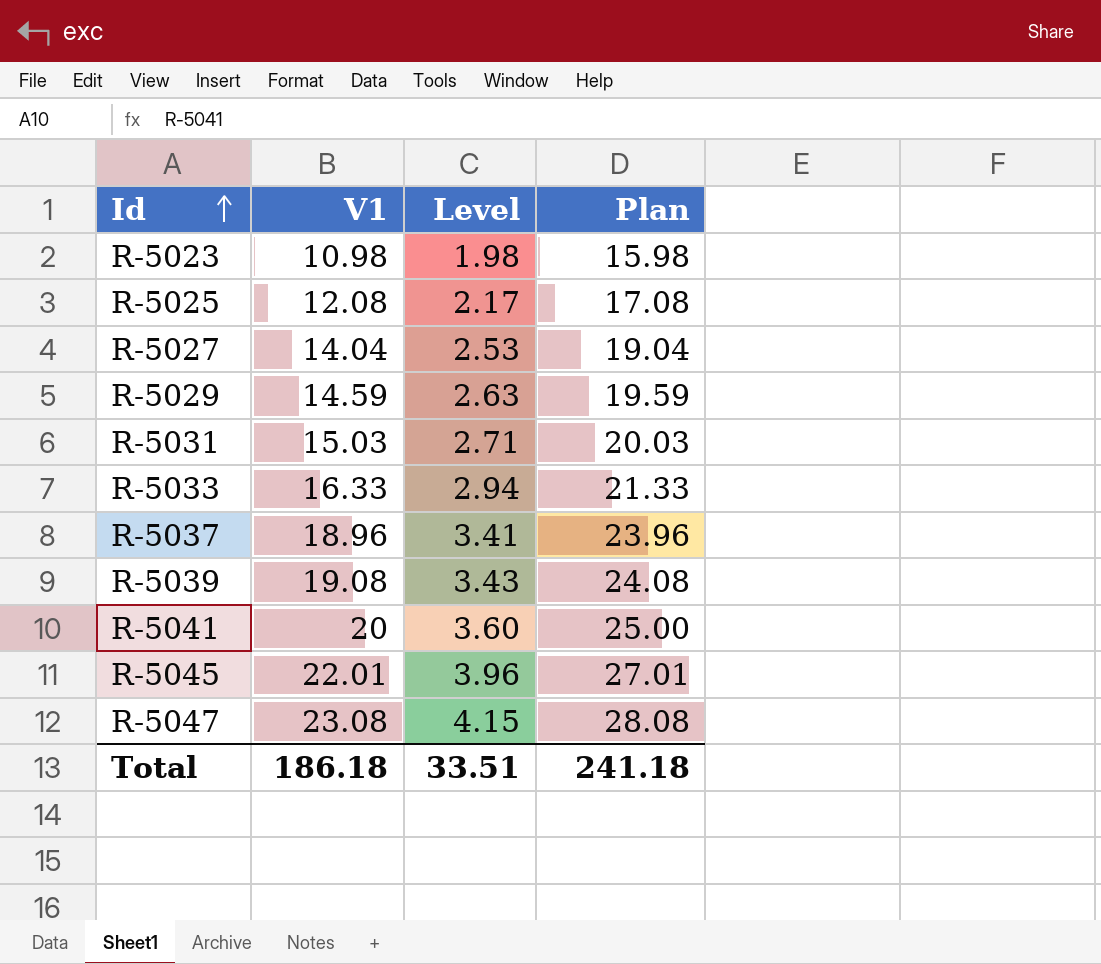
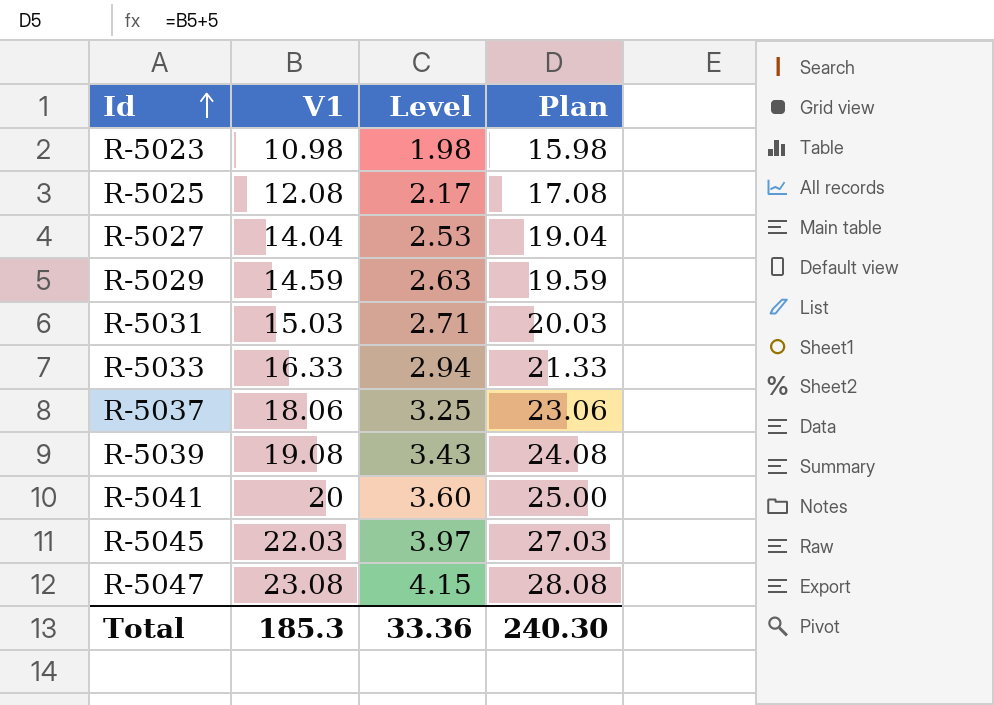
R-5037 | V1: 18.96 -> 18.06
R-5037 | Level: 3.41 -> 3.25
R-5037 | Plan: 23.96 -> 23.06
R-5045 | V1: 22.01 -> 22.03
R-5045 | Level: 3.96 -> 3.97
R-5045 | Plan: 27.01 -> 27.03
Total | V1: 186.18 -> 185.3
Total | Level: 33.51 -> 33.36
Total | Plan: 241.18 -> 240.30

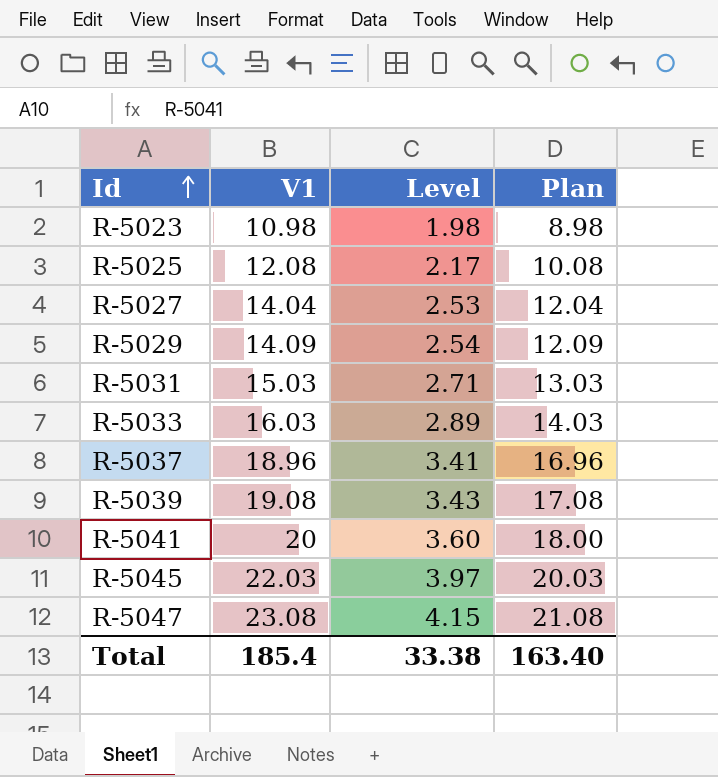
column Plan | formula: [V1] + 5 -> [V1] - 2
R-5029 | V1: 14.59 -> 14.09
R-5029 | Level: 2.63 -> 2.54
R-5033 | V1: 16.33 -> 16.03
R-5033 | Level: 2.94 -> 2.89
R-5037 | V1: 18.06 -> 18.96
R-5037 | Level: 3.25 -> 3.41
Total | V1: 185.3 -> 185.4
Total | Level: 33.36 -> 33.38
Total | Plan: 240.30 -> 163.40

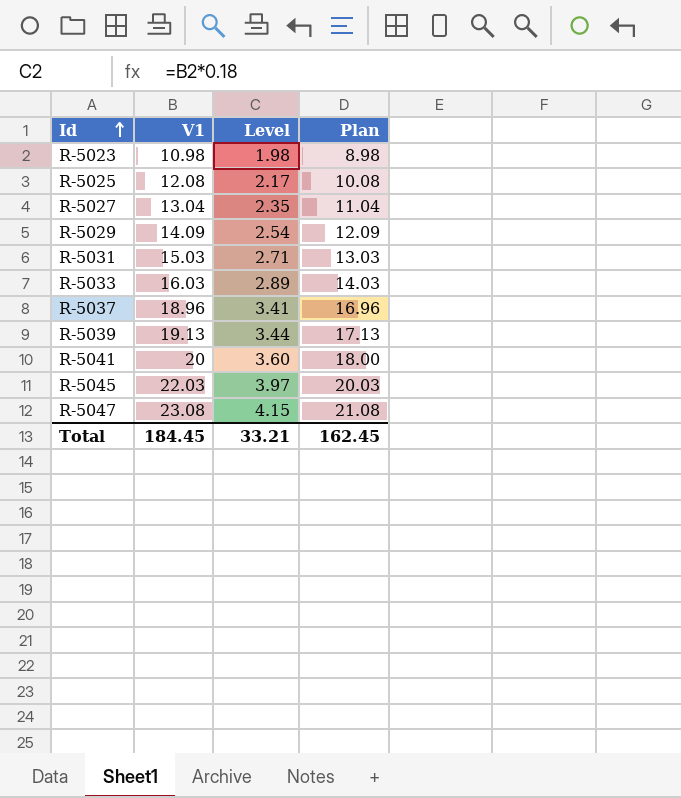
R-5027 | V1: 14.04 -> 13.04
R-5027 | Level: 2.53 -> 2.35
R-5027 | Plan: 12.04 -> 11.04
R-5039 | V1: 19.08 -> 19.13
R-5039 | Level: 3.43 -> 3.44
R-5039 | Plan: 17.08 -> 17.13
Total | V1: 185.4 -> 184.45
Total | Level: 33.38 -> 33.21
Total | Plan: 163.40 -> 162.45

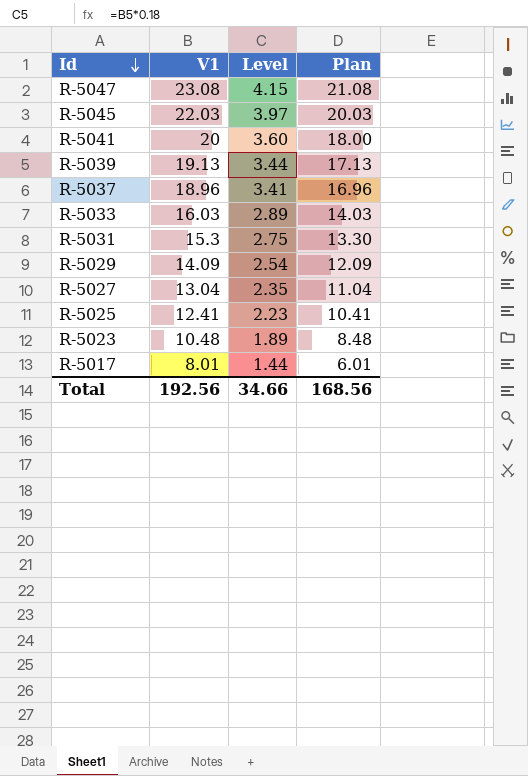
row order: Id ascending -> Id descending
R-5031 | V1: 15.03 -> 15.3
R-5031 | Level: 2.71 -> 2.75
R-5031 | Plan: 13.03 -> 13.30
R-5025 | V1: 12.08 -> 12.41
R-5025 | Level: 2.17 -> 2.23
R-5025 | Plan: 10.08 -> 10.41
R-5023 | V1: 10.98 -> 10.48
R-5023 | Level: 1.98 -> 1.89
R-5023 | Plan: 8.98 -> 8.48
row R-5017: none -> 8.01 | 1.44 | 6.01
Total | V1: 184.45 -> 192.56
Total | Level: 33.21 -> 34.66
Total | Plan: 162.45 -> 168.56

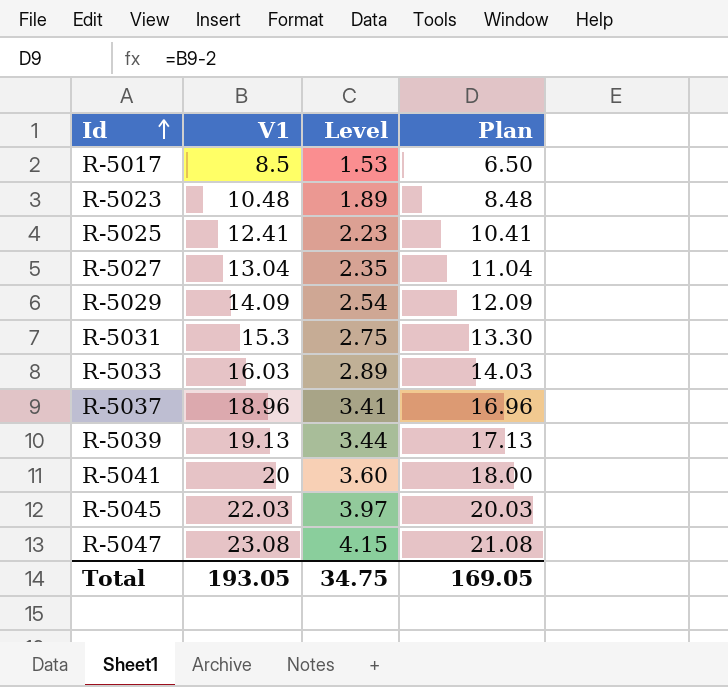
row order: Id descending -> Id ascending
R-5017 | V1: 8.01 -> 8.5
R-5017 | Level: 1.44 -> 1.53
R-5017 | Plan: 6.01 -> 6.50
Total | V1: 192.56 -> 193.05
Total | Level: 34.66 -> 34.75
Total | Plan: 168.56 -> 169.05

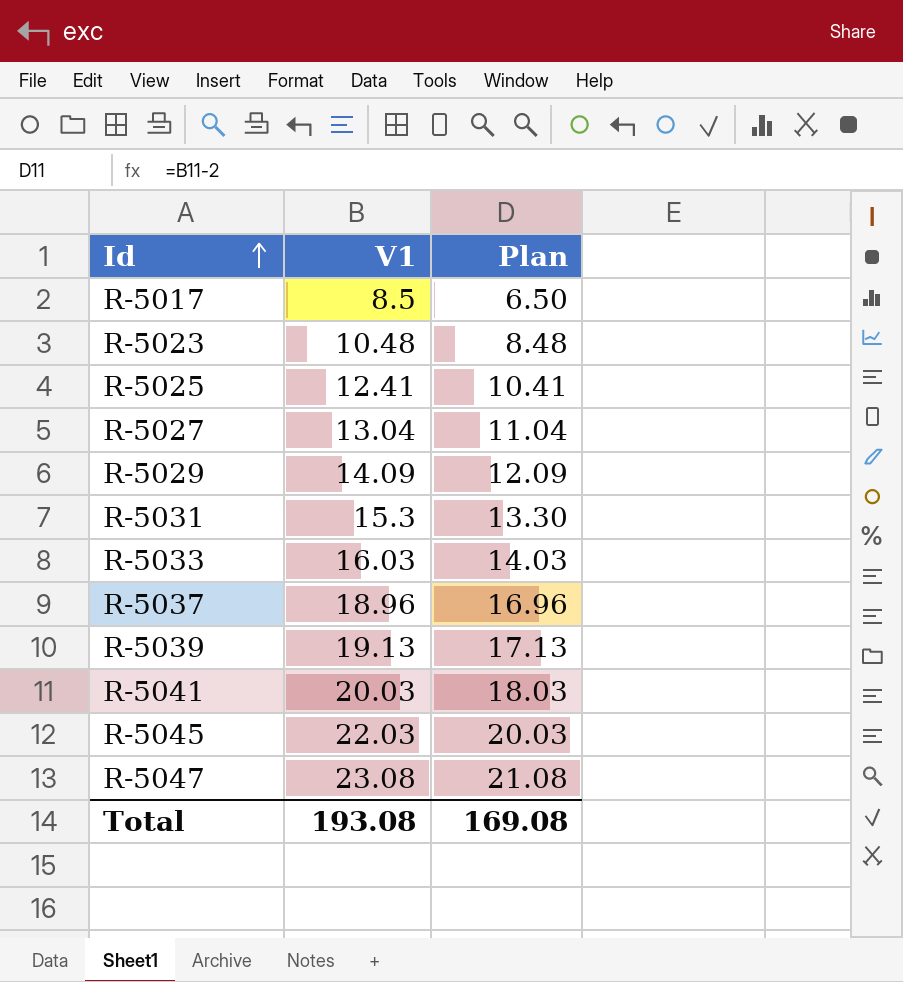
column Level | formula: [V1] * 0.18 -> none
R-5041 | V1: 20 -> 20.03
R-5041 | Plan: 18.00 -> 18.03
Total | V1: 193.05 -> 193.08
Total | Plan: 169.05 -> 169.08

